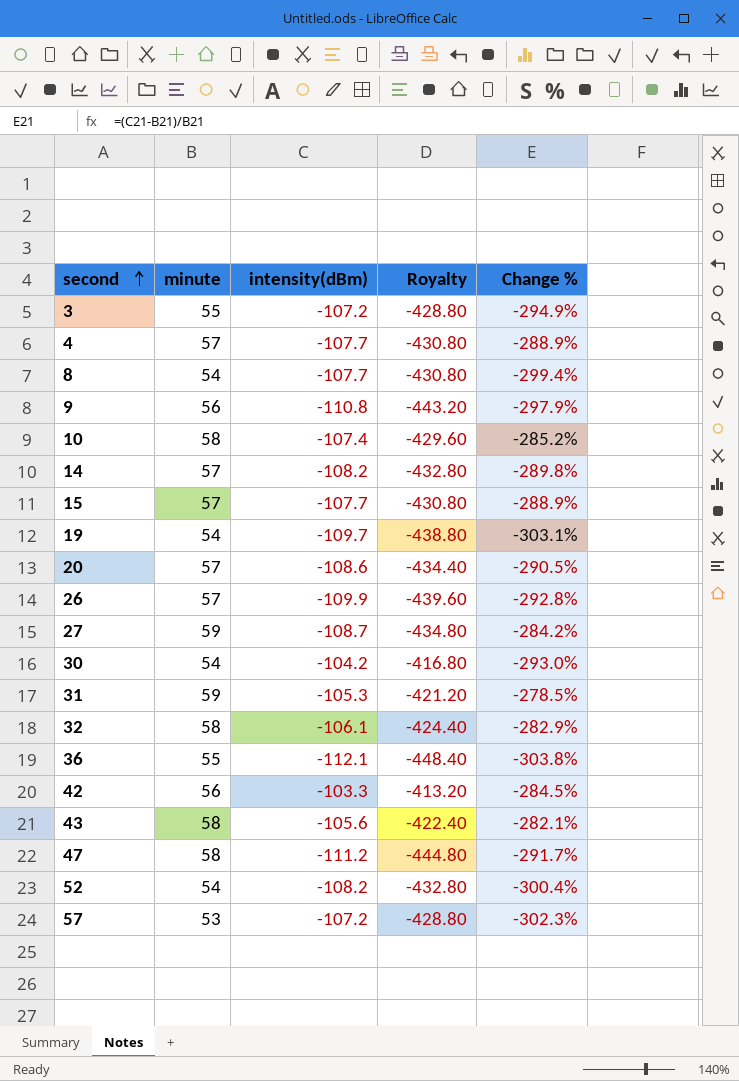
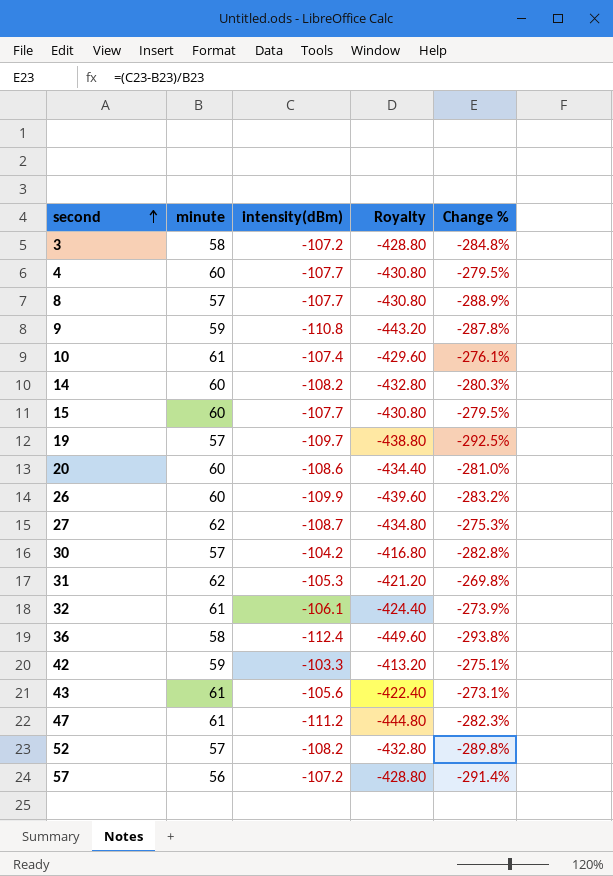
3 | minute: 55 -> 58
3 | Change %: -294.9% -> -284.8%
4 | minute: 57 -> 60
4 | Change %: -288.9% -> -279.5%
8 | minute: 54 -> 57
8 | Change %: -299.4% -> -288.9%
9 | minute: 56 -> 59
9 | Change %: -297.9% -> -287.8%
10 | minute: 58 -> 61
10 | Change %: -285.2% -> -276.1%
14 | minute: 57 -> 60
14 | Change %: -289.8% -> -280.3%
15 | minute: 57 -> 60
15 | Change %: -288.9% -> -279.5%
19 | minute: 54 -> 57
19 | Change %: -303.1% -> -292.5%
20 | minute: 57 -> 60
20 | Change %: -290.5% -> -281.0%
26 | minute: 57 -> 60
26 | Change %: -292.8% -> -283.2%
27 | minute: 59 -> 62
27 | Change %: -284.2% -> -275.3%
30 | minute: 54 -> 57
30 | Change %: -293.0% -> -282.8%
31 | minute: 59 -> 62
31 | Change %: -278.5% -> -269.8%
32 | minute: 58 -> 61
32 | Change %: -282.9% -> -273.9%
36 | minute: 55 -> 58
36 | intensity(dBm): -112.1 -> -112.4
36 | Royalty: -448.40 -> -449.60
36 | Change %: -303.8% -> -293.8%
42 | minute: 56 -> 59
42 | Change %: -284.5% -> -275.1%
43 | minute: 58 -> 61
43 | Change %: -282.1% -> -273.1%
47 | minute: 58 -> 61
47 | Change %: -291.7% -> -282.3%
52 | minute: 54 -> 57
52 | Change %: -300.4% -> -289.8%
57 | minute: 53 -> 56
57 | Change %: -302.3% -> -291.4%

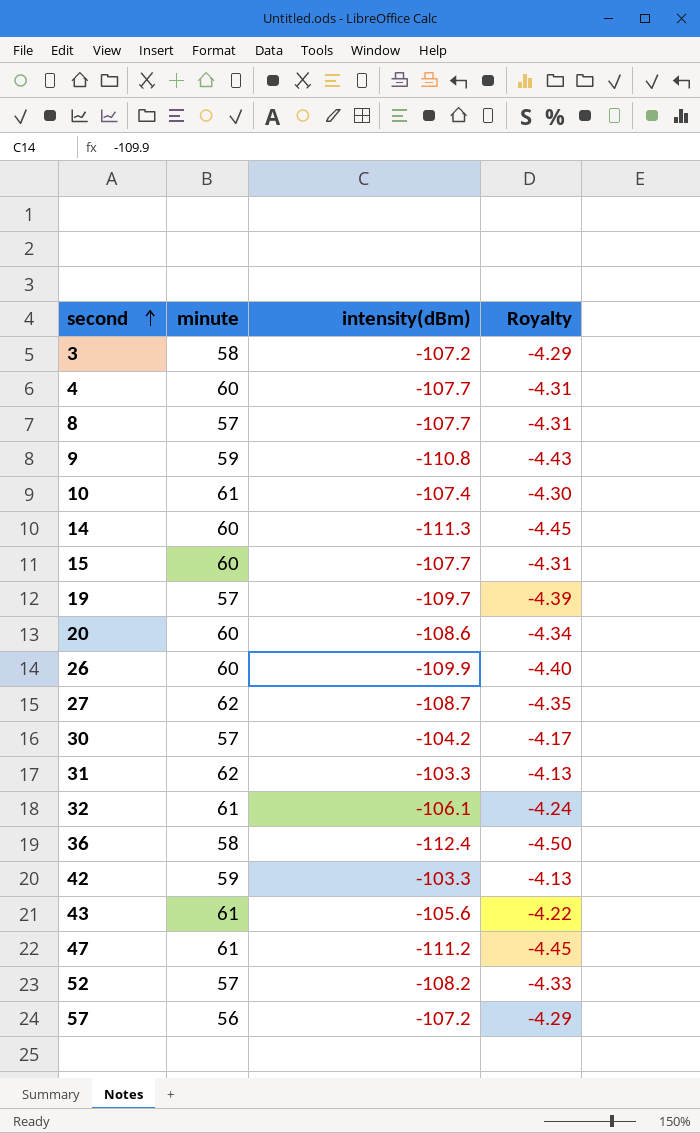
column Change % | formula: ([intensity(dBm)] - [minute]) / [minute] -> none
column Royalty | formula: [intensity(dBm)] * 4 -> [intensity(dBm)] * 0.04
14 | intensity(dBm): -108.2 -> -111.3
31 | intensity(dBm): -105.3 -> -103.3

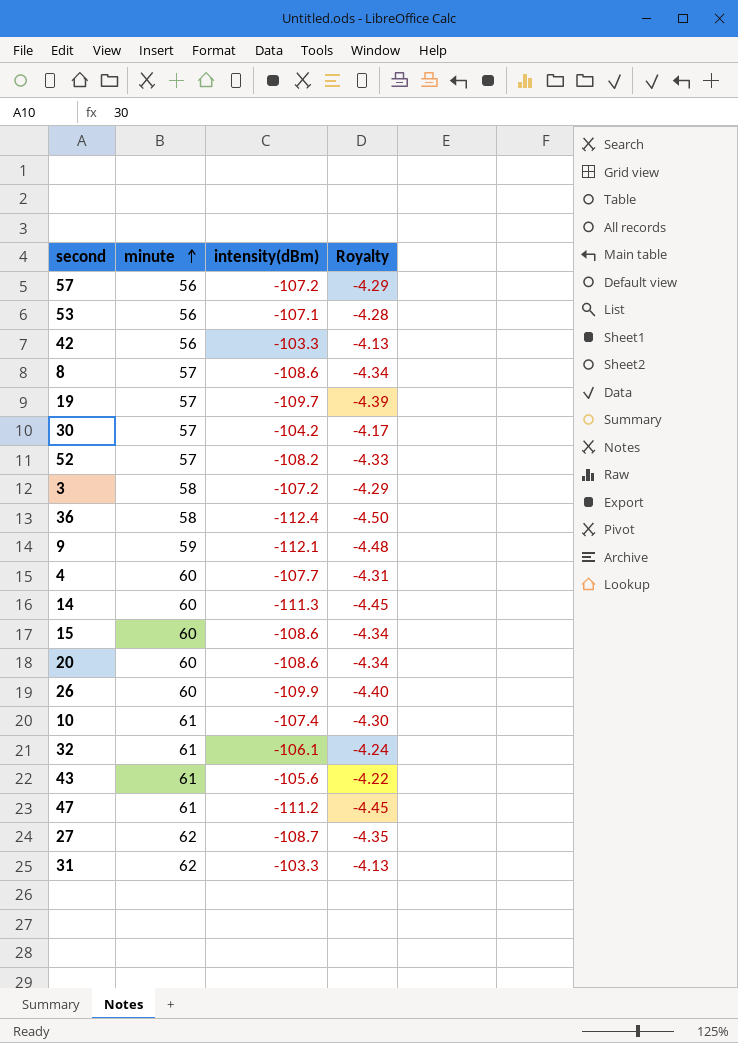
row order: second ascending -> minute ascending
row 53: none -> 56 | -107.1 | -4.28
42 | minute: 59 -> 56
8 | intensity(dBm): -107.7 -> -108.6
8 | Royalty: -4.31 -> -4.34
9 | intensity(dBm): -110.8 -> -112.1
9 | Royalty: -4.43 -> -4.48
15 | intensity(dBm): -107.7 -> -108.6
15 | Royalty: -4.31 -> -4.34

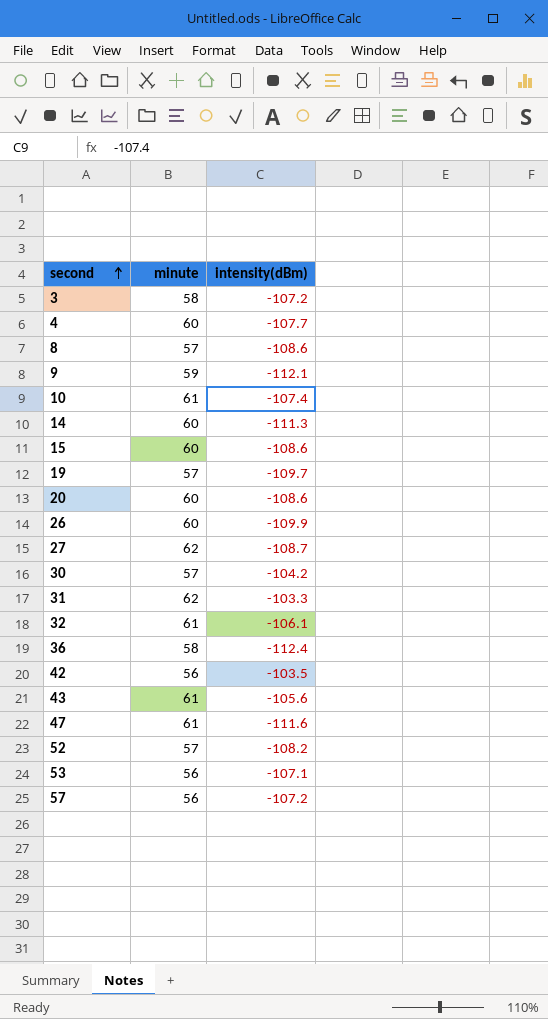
row order: minute ascending -> second ascending
column Royalty | formula: [intensity(dBm)] * 0.04 -> none
42 | intensity(dBm): -103.3 -> -103.5
47 | intensity(dBm): -111.2 -> -111.6

